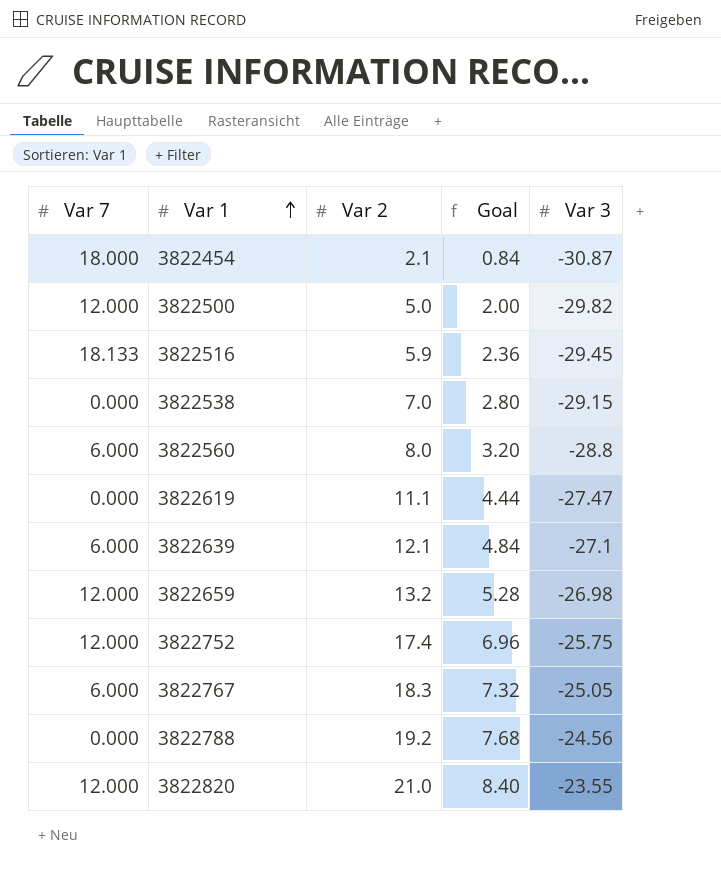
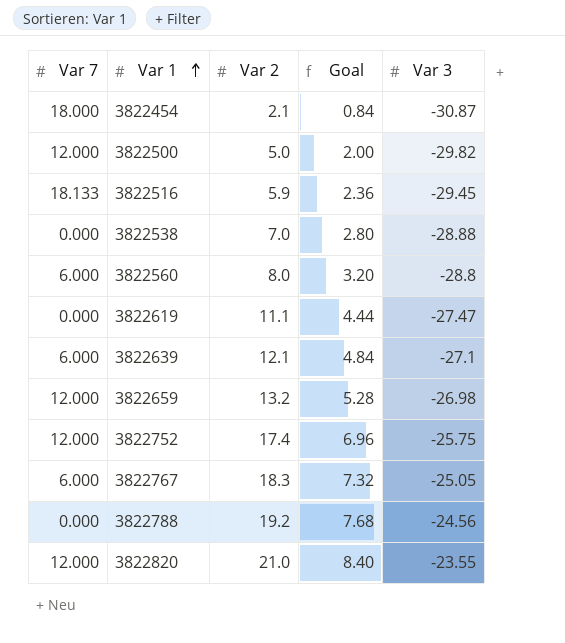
3822538 | Var 3: -29.15 -> -28.88

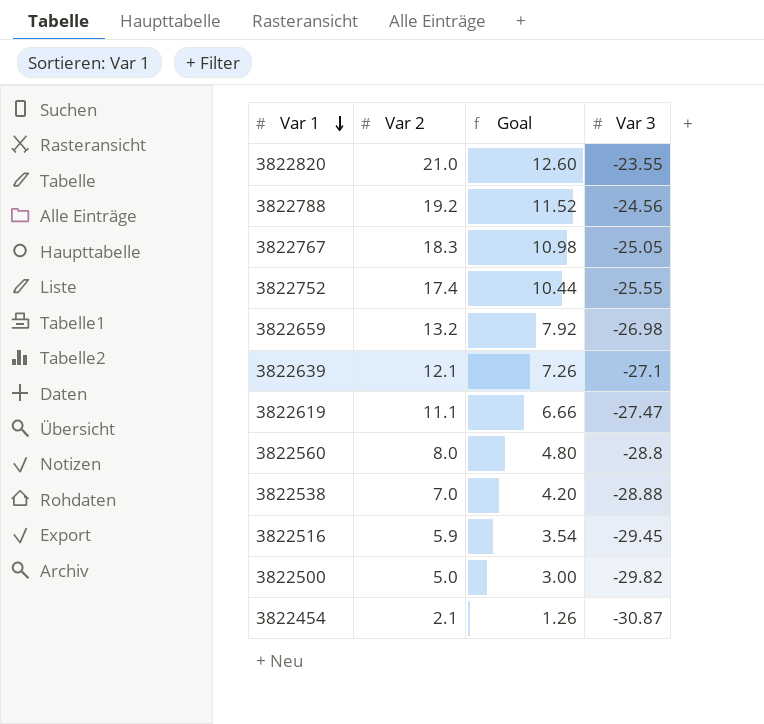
row order: Var 1 ascending -> Var 1 descending
column Var 7 | position: 1 -> none
column Goal | formula: [Var 2] * 0.4 -> [Var 2] * 0.6
3822752 | Var 3: -25.75 -> -25.55

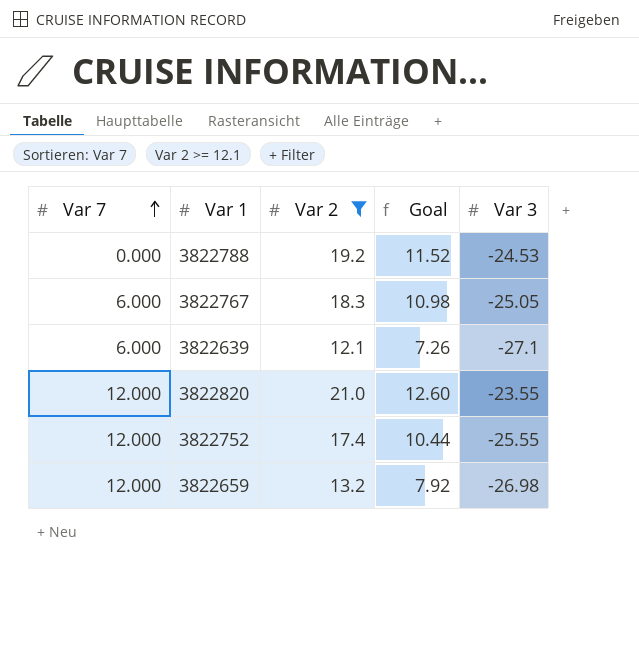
filter: none -> Var 2 >= 12.1
row order: Var 1 descending -> Var 7 ascending
column Var 7 | position: none -> 1
3822788 | Var 3: -24.56 -> -24.53

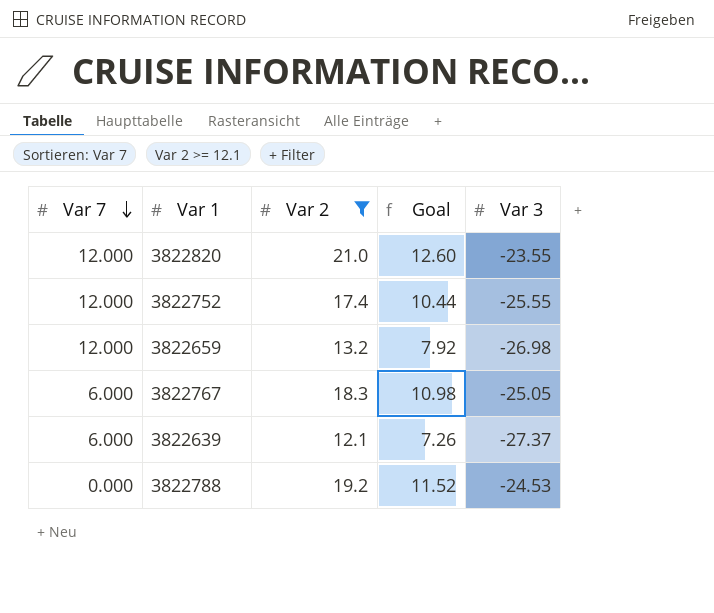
row order: Var 7 ascending -> Var 7 descending
3822639 | Var 3: -27.1 -> -27.37

